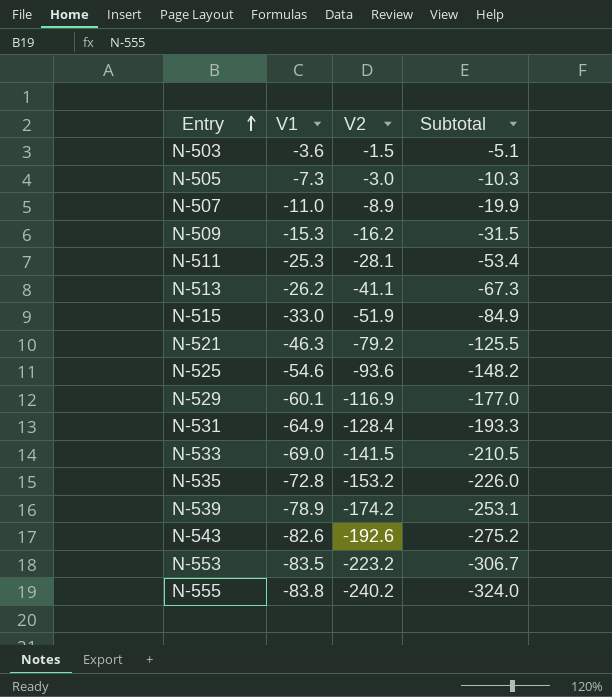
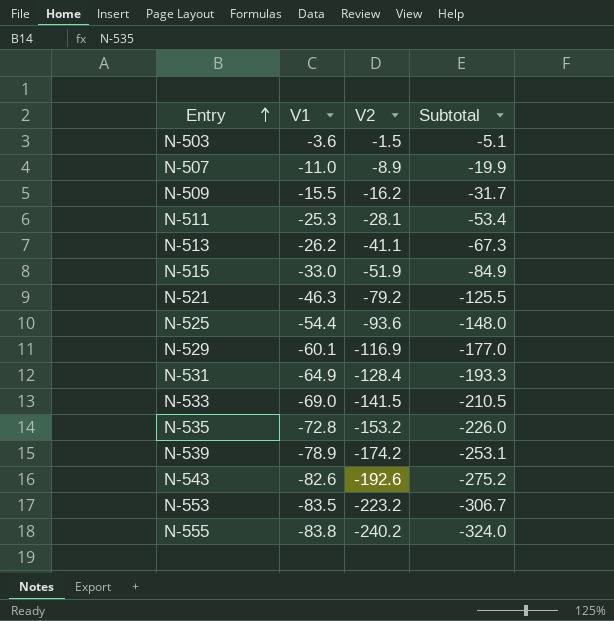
row N-505: -7.3 | -3.0 | -10.3 -> none
N-509 | V1: -15.3 -> -15.5
N-509 | Subtotal: -31.5 -> -31.7
N-525 | V1: -54.6 -> -54.4
N-525 | Subtotal: -148.2 -> -148.0

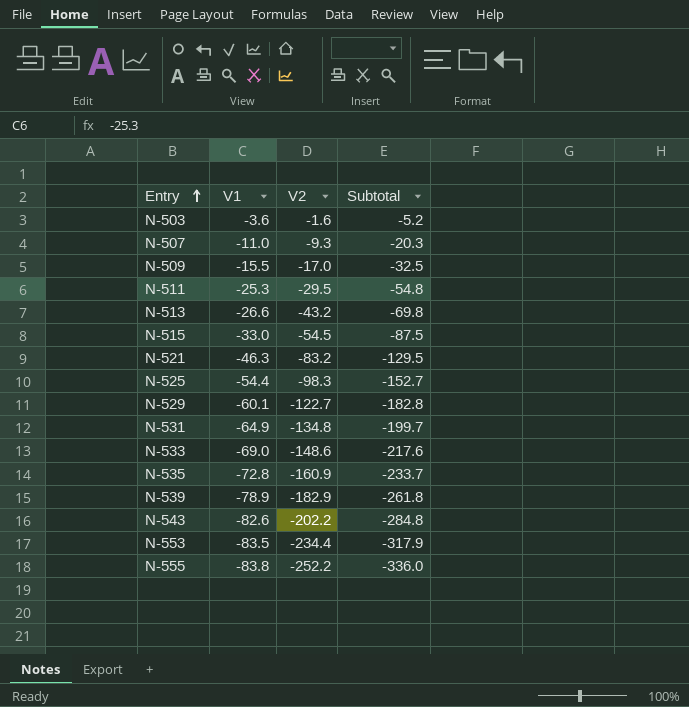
N-503 | V2: -1.5 -> -1.6
N-503 | Subtotal: -5.1 -> -5.2
N-507 | V2: -8.9 -> -9.3
N-507 | Subtotal: -19.9 -> -20.3
N-509 | V2: -16.2 -> -17.0
N-509 | Subtotal: -31.7 -> -32.5
N-511 | V2: -28.1 -> -29.5
N-511 | Subtotal: -53.4 -> -54.8
N-513 | V1: -26.2 -> -26.6
N-513 | V2: -41.1 -> -43.2
N-513 | Subtotal: -67.3 -> -69.8
N-515 | V2: -51.9 -> -54.5
N-515 | Subtotal: -84.9 -> -87.5
N-521 | V2: -79.2 -> -83.2
N-521 | Subtotal: -125.5 -> -129.5
N-525 | V2: -93.6 -> -98.3
N-525 | Subtotal: -148.0 -> -152.7
N-529 | V2: -116.9 -> -122.7
N-529 | Subtotal: -177.0 -> -182.8
N-531 | V2: -128.4 -> -134.8
N-531 | Subtotal: -193.3 -> -199.7
N-533 | V2: -141.5 -> -148.6
N-533 | Subtotal: -210.5 -> -217.6
N-535 | V2: -153.2 -> -160.9
N-535 | Subtotal: -226.0 -> -233.7
N-539 | V2: -174.2 -> -182.9
N-539 | Subtotal: -253.1 -> -261.8
N-543 | V2: -192.6 -> -202.2
N-543 | Subtotal: -275.2 -> -284.8
N-553 | V2: -223.2 -> -234.4
N-553 | Subtotal: -306.7 -> -317.9
N-555 | V2: -240.2 -> -252.2
N-555 | Subtotal: -324.0 -> -336.0

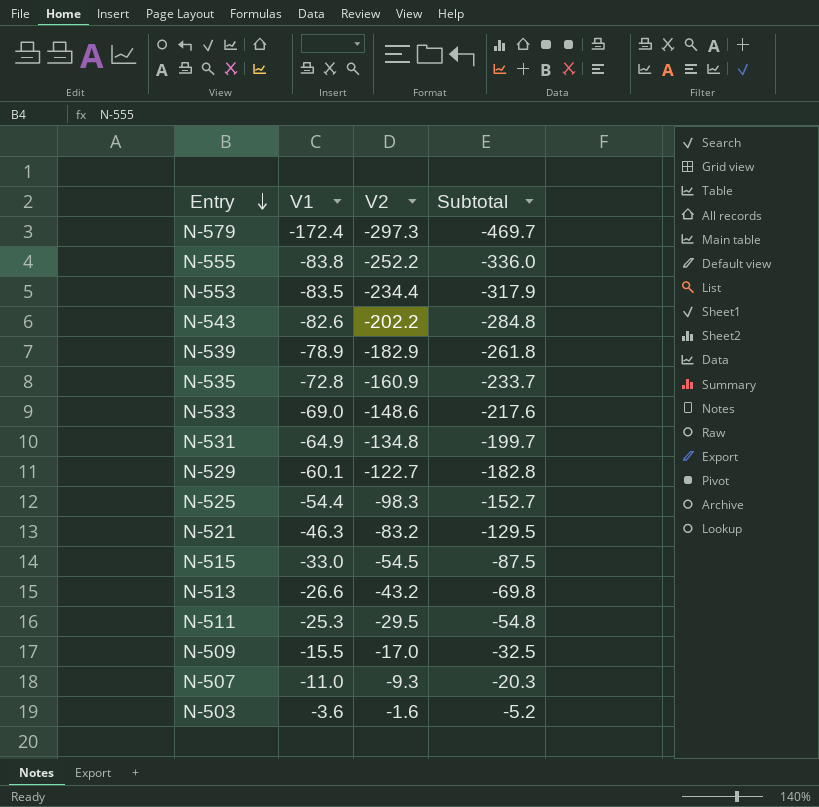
row order: Entry ascending -> Entry descending
row N-579: none -> -172.4 | -297.3 | -469.7

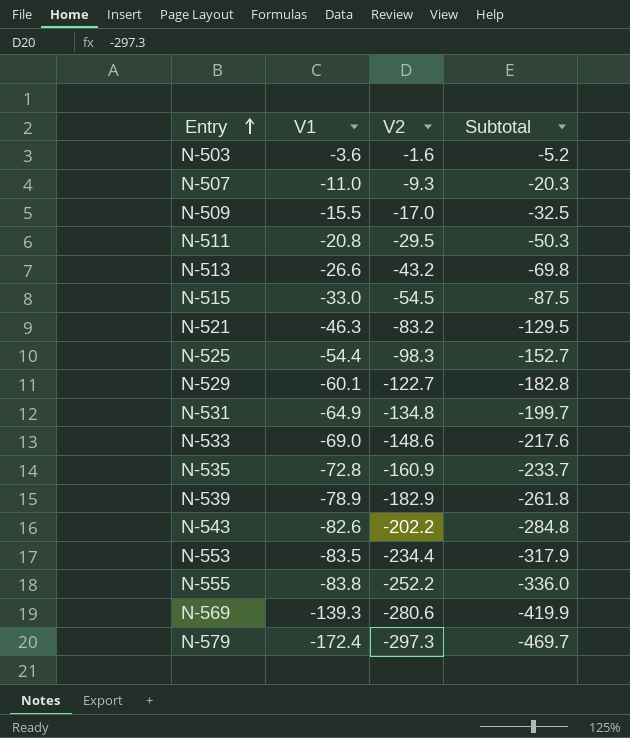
row order: Entry descending -> Entry ascending
N-511 | V1: -25.3 -> -20.8
N-511 | Subtotal: -54.8 -> -50.3
row N-569: none -> -139.3 | -280.6 | -419.9

